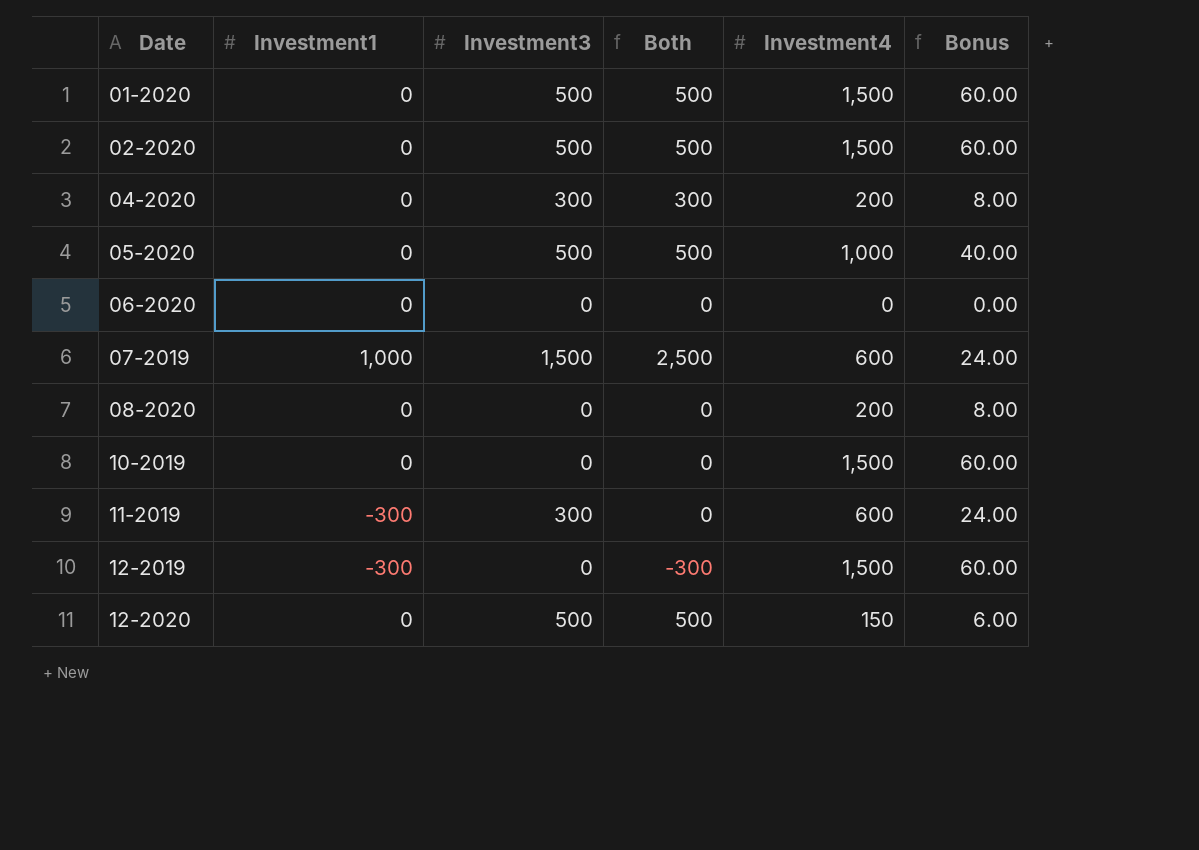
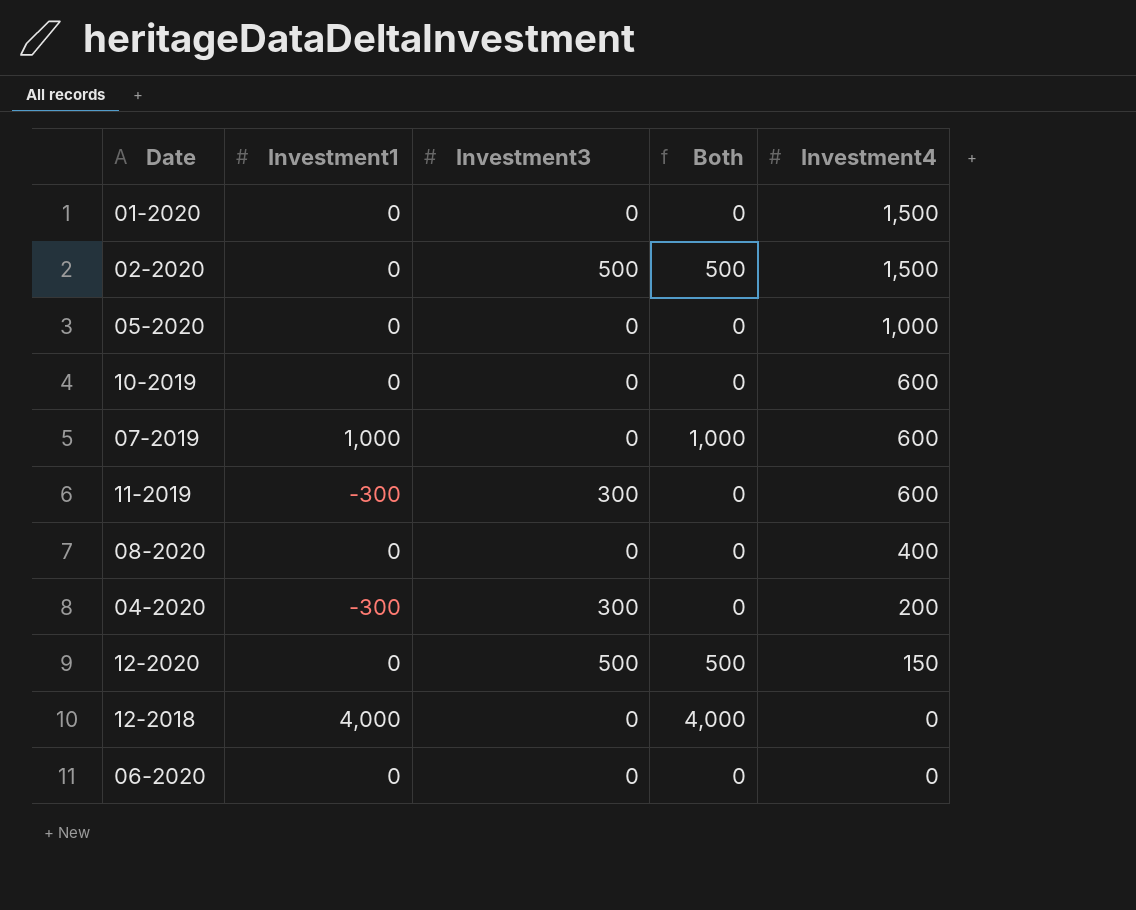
row order: Date ascending -> Investment4 descending
column Bonus | formula: [Investment4] * 0.04 -> none
row 12-2019: -300 | 0 | -300 | 1,500 | 60.00 -> none
01-2020 | Investment3: 500 -> 0
01-2020 | Both: 500 -> 0
05-2020 | Investment3: 500 -> 0
05-2020 | Both: 500 -> 0
10-2019 | Investment4: 1,500 -> 600
07-2019 | Investment3: 1,500 -> 0
07-2019 | Both: 2,500 -> 1,000
08-2020 | Investment4: 200 -> 400
04-2020 | Investment1: 0 -> -300
04-2020 | Both: 300 -> 0
row 12-2018: none -> 4,000 | 0 | 4,000 | 0

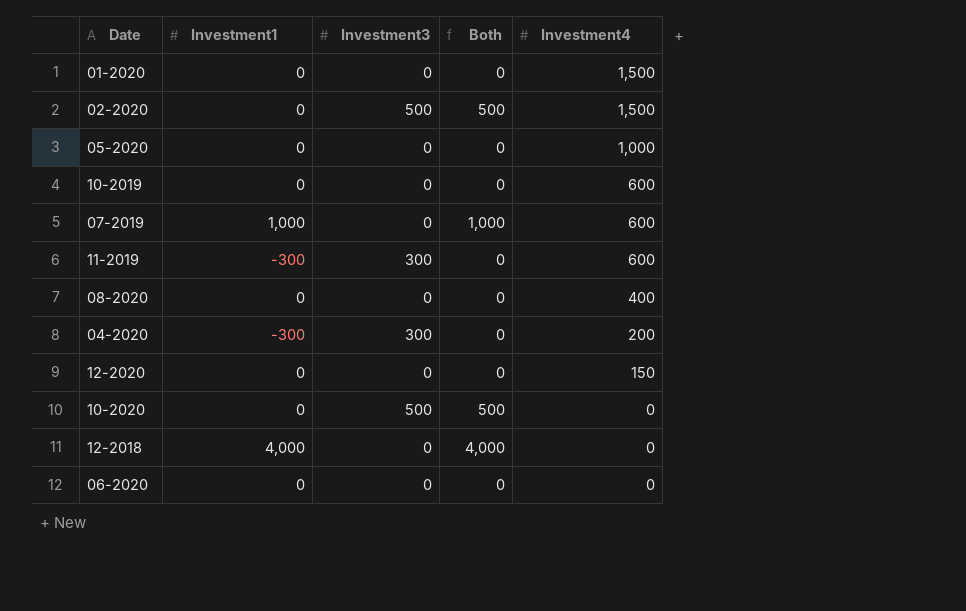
12-2020 | Investment3: 500 -> 0
12-2020 | Both: 500 -> 0
row 10-2020: none -> 0 | 500 | 500 | 0

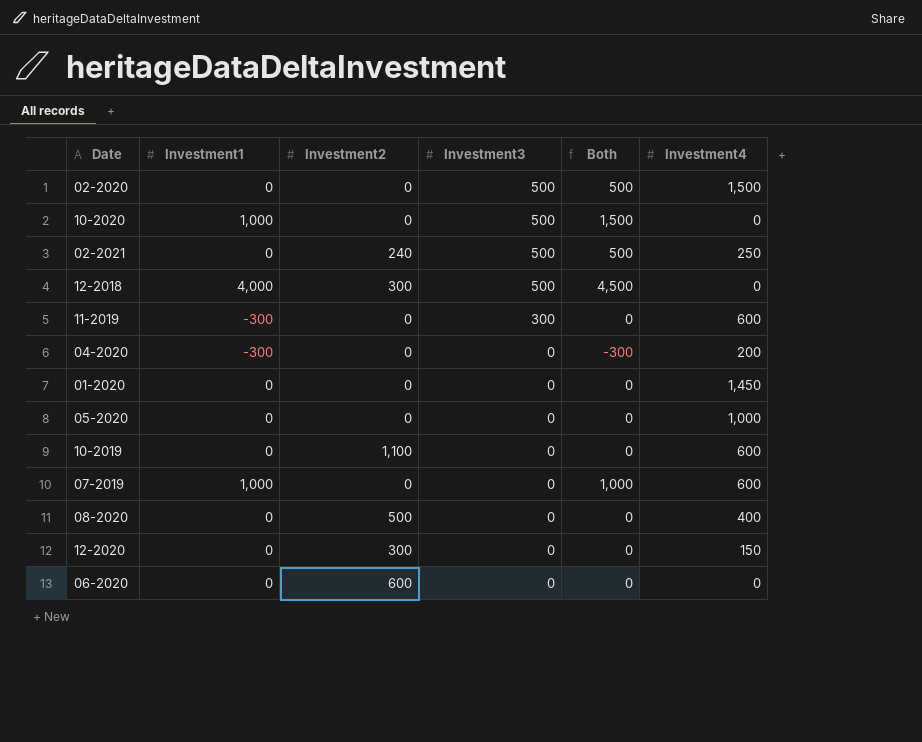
row order: Investment4 descending -> Investment3 descending
column Investment2 | position: none -> 3
10-2020 | Investment1: 0 -> 1,000
10-2020 | Both: 500 -> 1,500
row 02-2021: none -> 0 | 240 | 500 | 500 | 250
12-2018 | Investment3: 0 -> 500
12-2018 | Both: 4,000 -> 4,500
04-2020 | Investment3: 300 -> 0
04-2020 | Both: 0 -> -300
01-2020 | Investment4: 1,500 -> 1,450

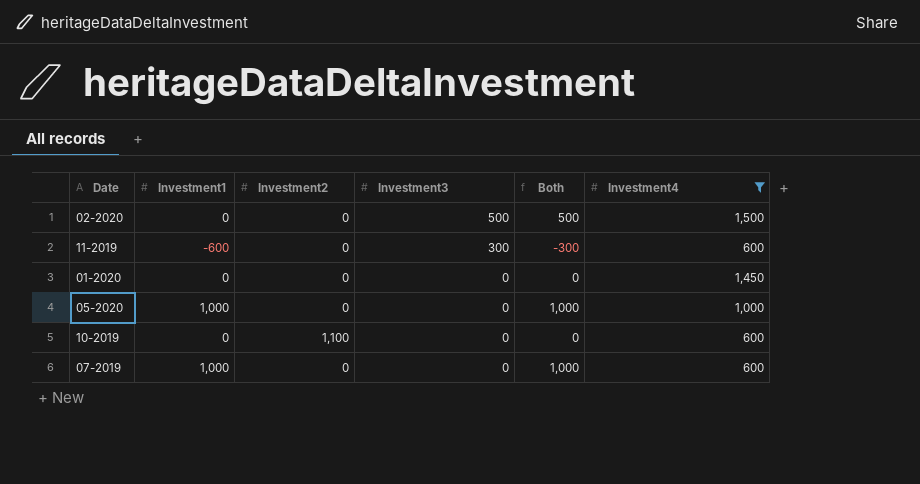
filter: none -> Investment4 >= 600
11-2019 | Investment1: -300 -> -600
11-2019 | Both: 0 -> -300
05-2020 | Investment1: 0 -> 1,000
05-2020 | Both: 0 -> 1,000

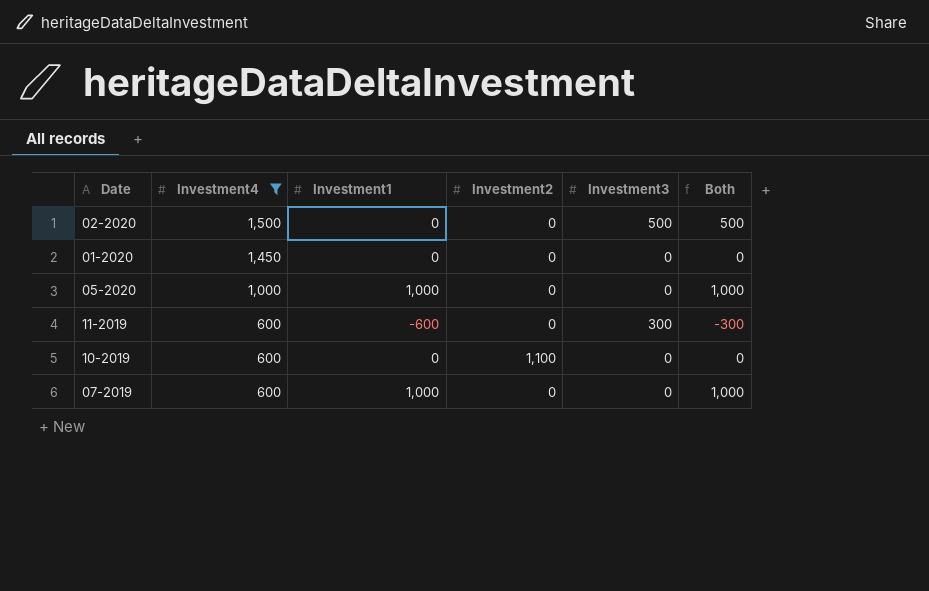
row order: Investment3 descending -> Investment4 descending
column Investment4 | position: 6 -> 2

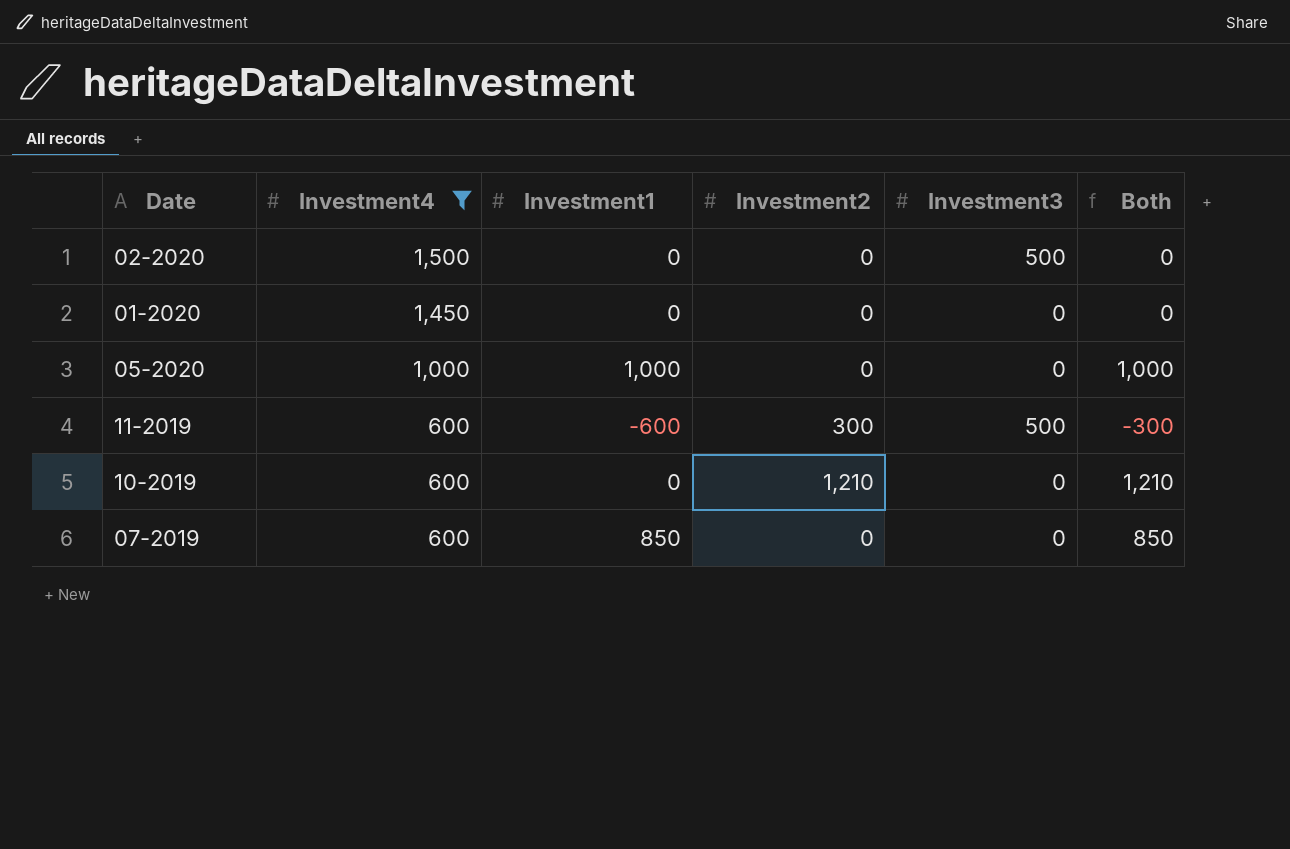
column Both | formula: [Investment1] + [Investment3] -> [Investment1] + [Investment2]
11-2019 | Investment2: 0 -> 300
11-2019 | Investment3: 300 -> 500
10-2019 | Investment2: 1,100 -> 1,210
07-2019 | Investment1: 1,000 -> 850

